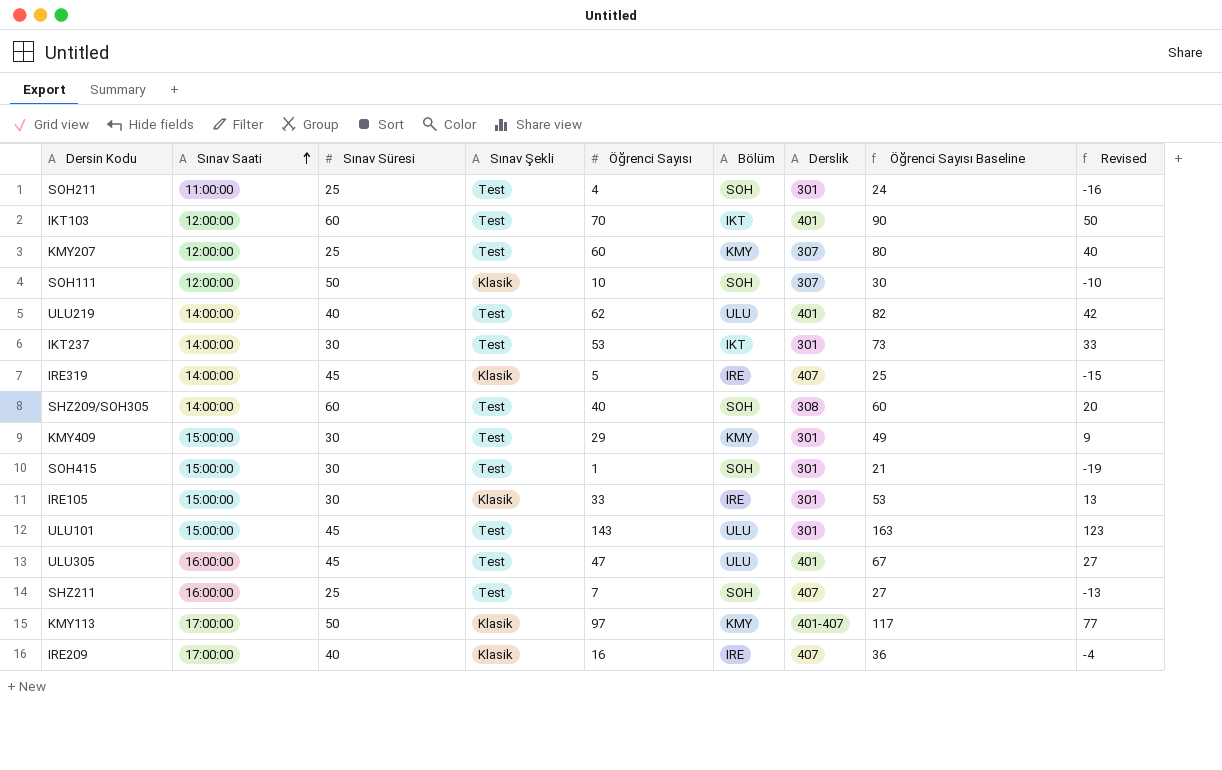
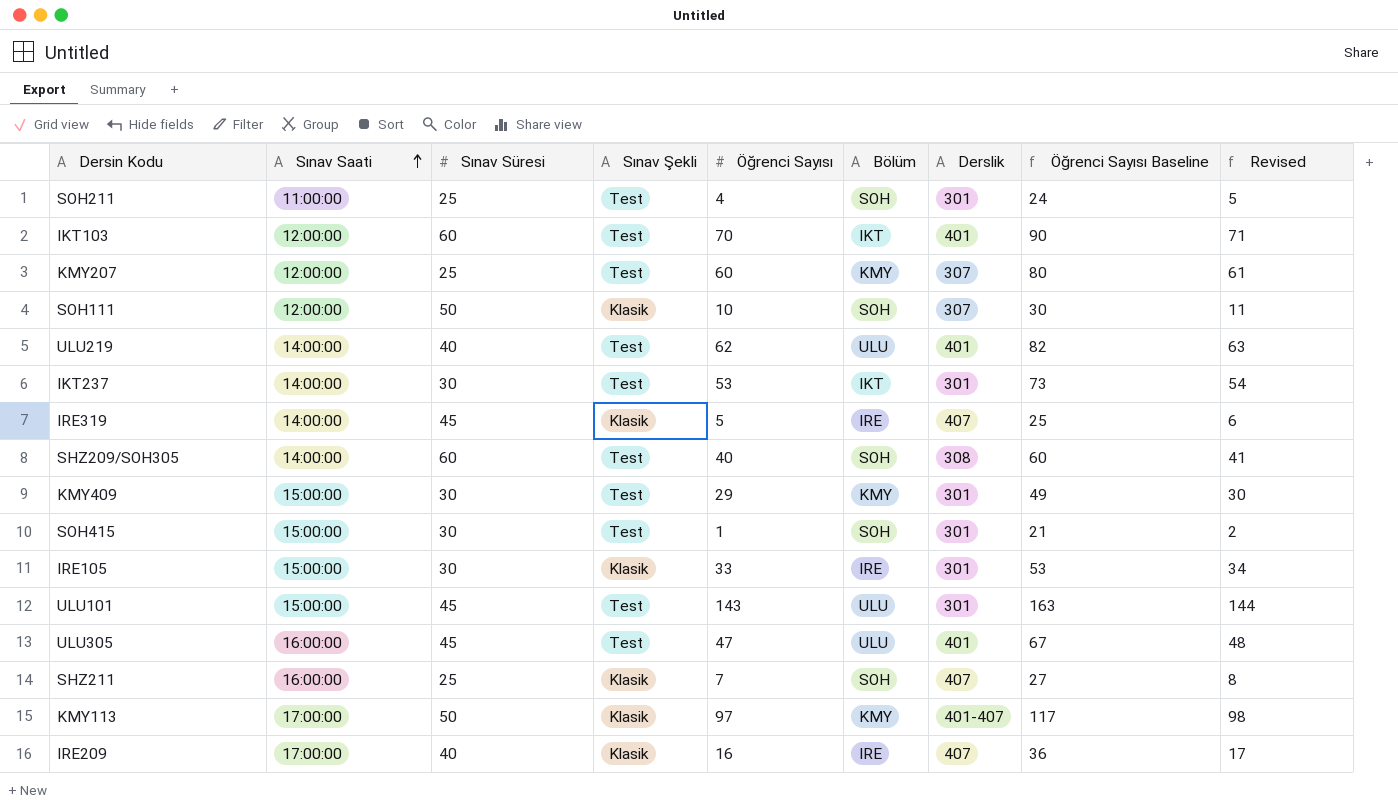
column Revised | formula: [Öğrenci Sayısı] - 20 -> [Öğrenci Sayısı] + 1
SHZ211 | Sınav Şekli: Test -> Klasik

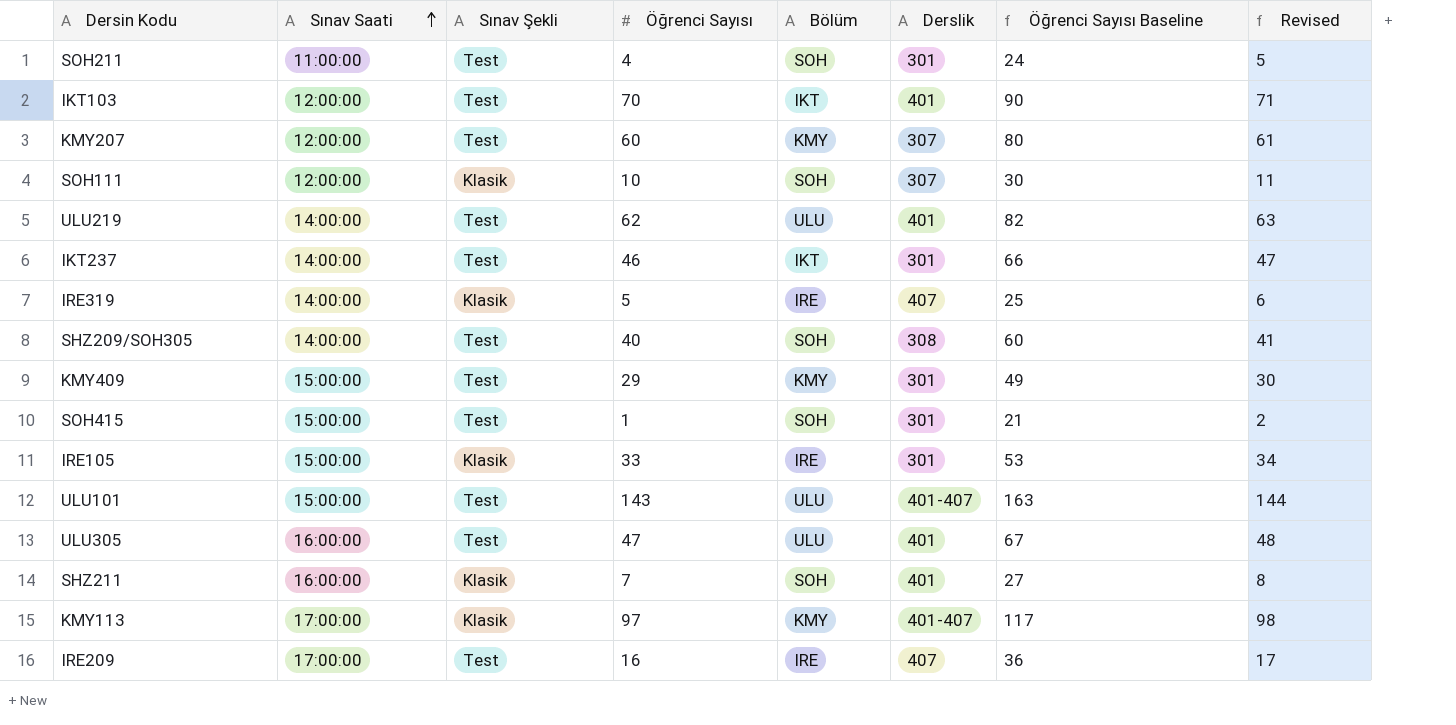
column Sınav Süresi | position: 3 -> none
IKT237 | Öğrenci Sayısı: 53 -> 46
IKT237 | Öğrenci Sayısı Baseline: 73 -> 66
IKT237 | Revised: 54 -> 47
ULU101 | Derslik: 301 -> 401-407
SHZ211 | Derslik: 407 -> 401
IRE209 | Sınav Şekli: Klasik -> Test

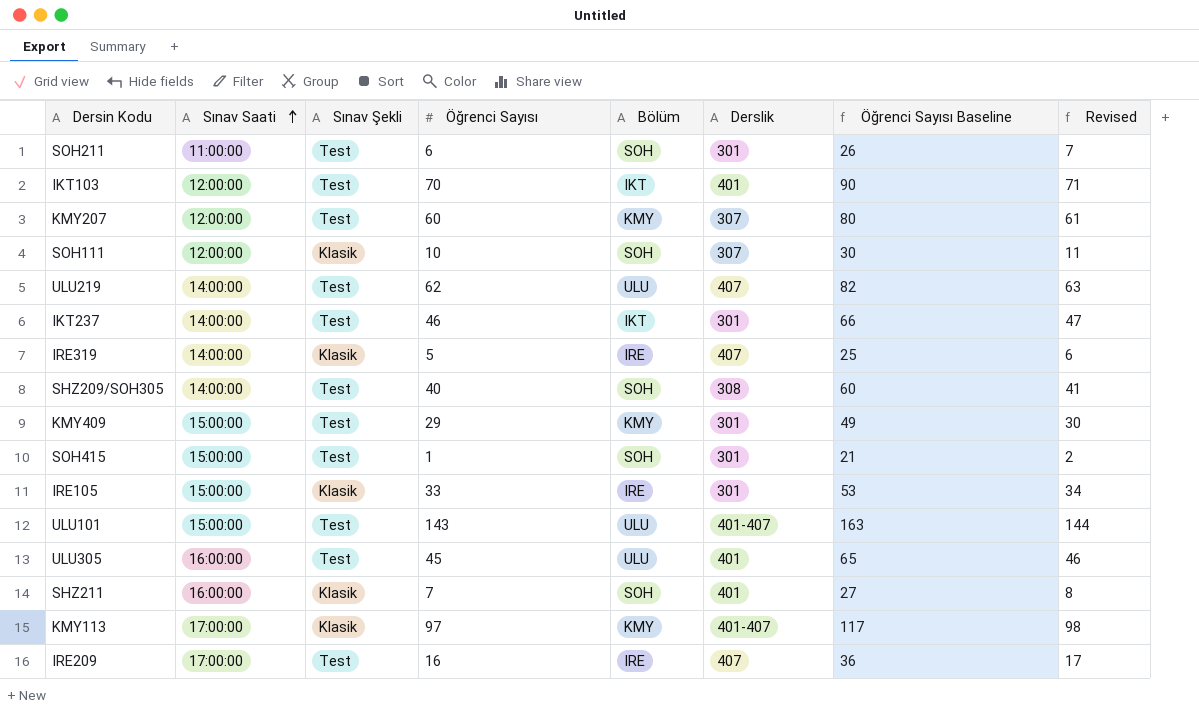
SOH211 | Öğrenci Sayısı: 4 -> 6
SOH211 | Öğrenci Sayısı Baseline: 24 -> 26
SOH211 | Revised: 5 -> 7
ULU219 | Derslik: 401 -> 407
ULU305 | Öğrenci Sayısı: 47 -> 45
ULU305 | Öğrenci Sayısı Baseline: 67 -> 65
ULU305 | Revised: 48 -> 46

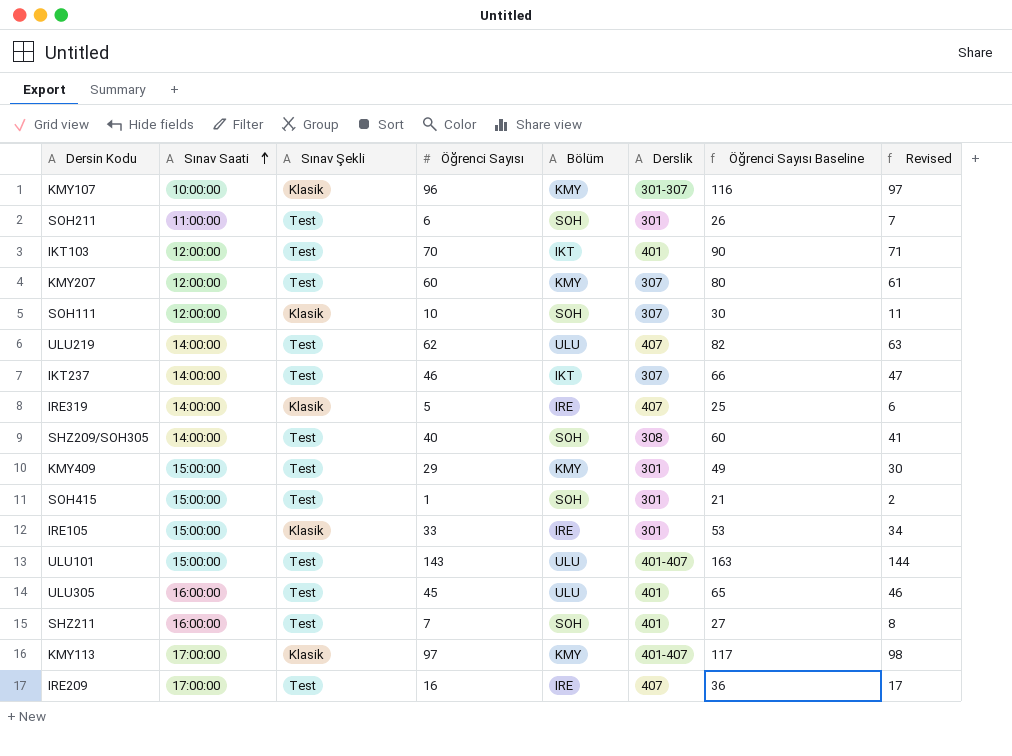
row KMY107: none -> 10:00:00 | Klasik | 96 | KMY | 301-307 | 116 | 97
IKT237 | Derslik: 301 -> 307
SHZ211 | Sınav Şekli: Klasik -> Test

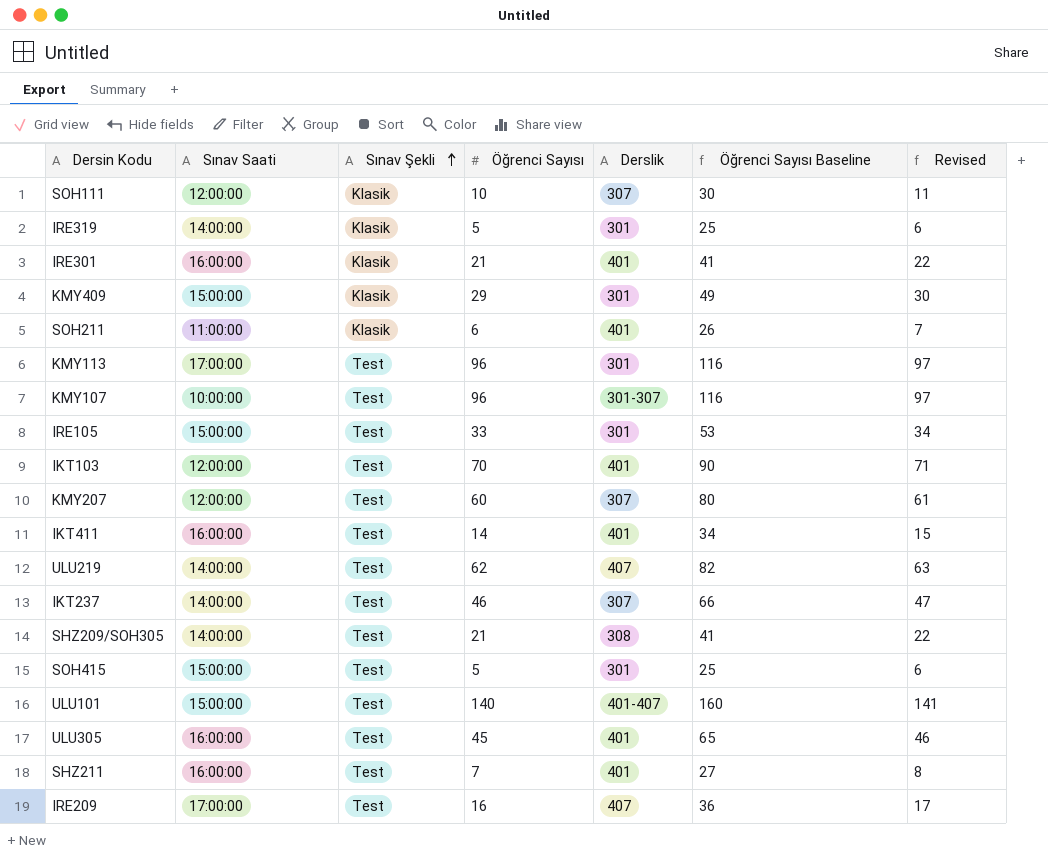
row order: Sınav Saati ascending -> Sınav Şekli ascending
column Bölüm | position: 5 -> none
IRE319 | Derslik: 407 -> 301
row IRE301: none -> 16:00:00 | Klasik | 21 | 401 | 41 | 22
KMY409 | Sınav Şekli: Test -> Klasik
SOH211 | Sınav Şekli: Test -> Klasik
SOH211 | Derslik: 301 -> 401
KMY113 | Sınav Şekli: Klasik -> Test
KMY113 | Öğrenci Sayısı: 97 -> 96
KMY113 | Derslik: 401-407 -> 301
KMY113 | Öğrenci Sayısı Baseline: 117 -> 116
KMY113 | Revised: 98 -> 97
KMY107 | Sınav Şekli: Klasik -> Test
IRE105 | Sınav Şekli: Klasik -> Test
row IKT411: none -> 16:00:00 | Test | 14 | 401 | 34 | 15
SHZ209/SOH305 | Öğrenci Sayısı: 40 -> 21
SHZ209/SOH305 | Öğrenci Sayısı Baseline: 60 -> 41
SHZ209/SOH305 | Revised: 41 -> 22
SOH415 | Öğrenci Sayısı: 1 -> 5
SOH415 | Öğrenci Sayısı Baseline: 21 -> 25
SOH415 | Revised: 2 -> 6
ULU101 | Öğrenci Sayısı: 143 -> 140
ULU101 | Öğrenci Sayısı Baseline: 163 -> 160
ULU101 | Revised: 144 -> 141

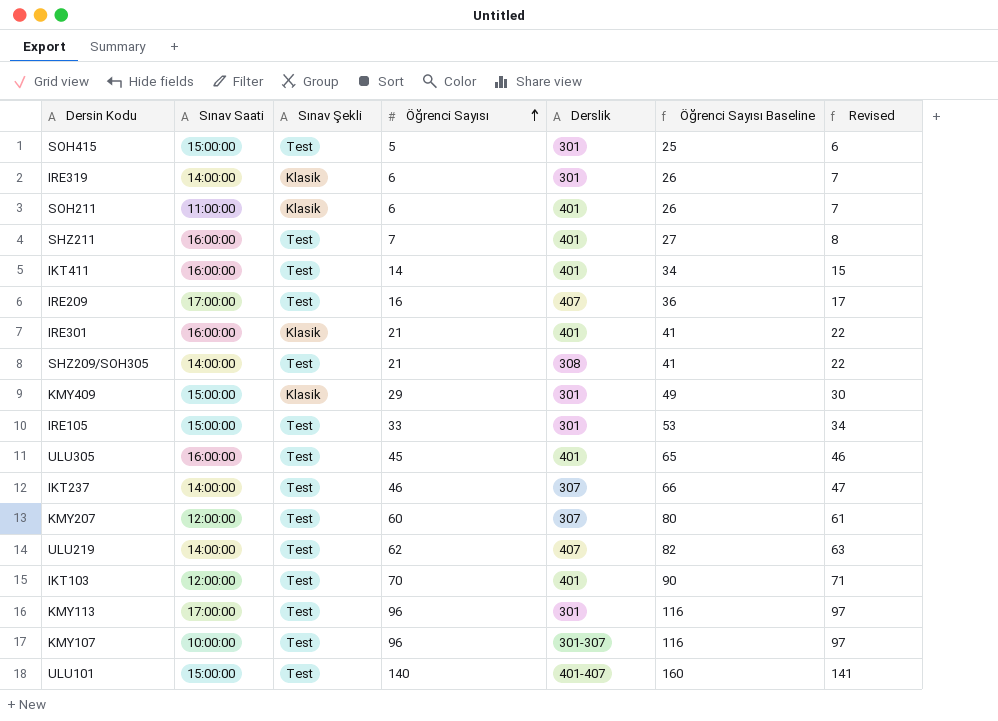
row order: Sınav Şekli ascending -> Öğrenci Sayısı ascending
row SOH111: 12:00:00 | Klasik | 10 | 307 | 30 | 11 -> none
IRE319 | Öğrenci Sayısı: 5 -> 6
IRE319 | Öğrenci Sayısı Baseline: 25 -> 26
IRE319 | Revised: 6 -> 7

